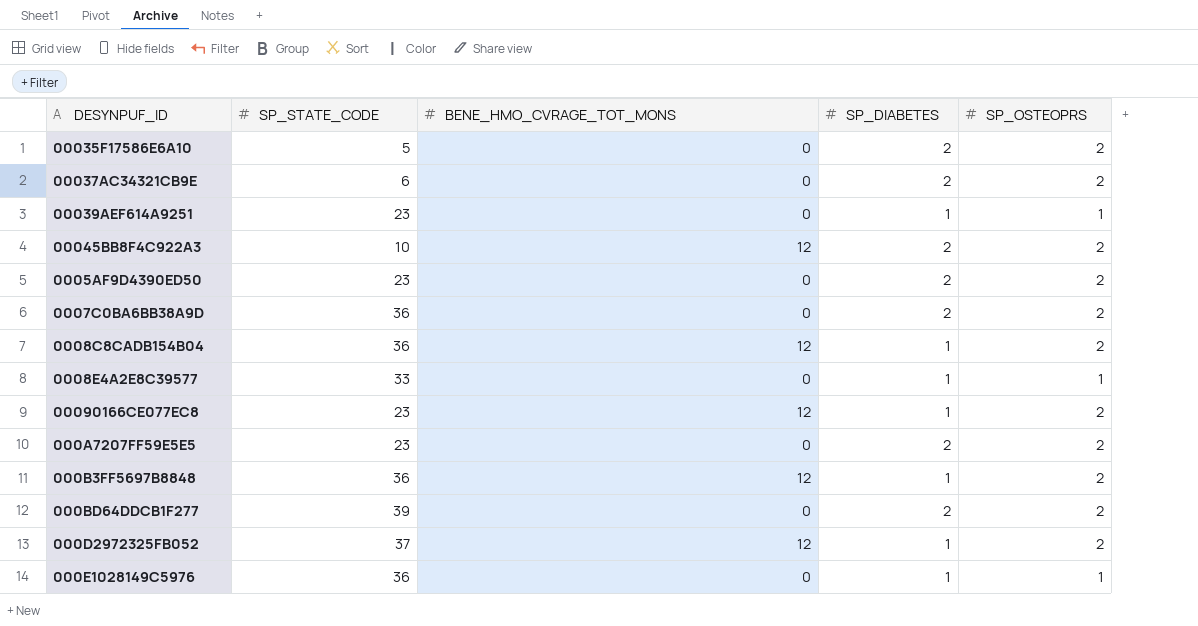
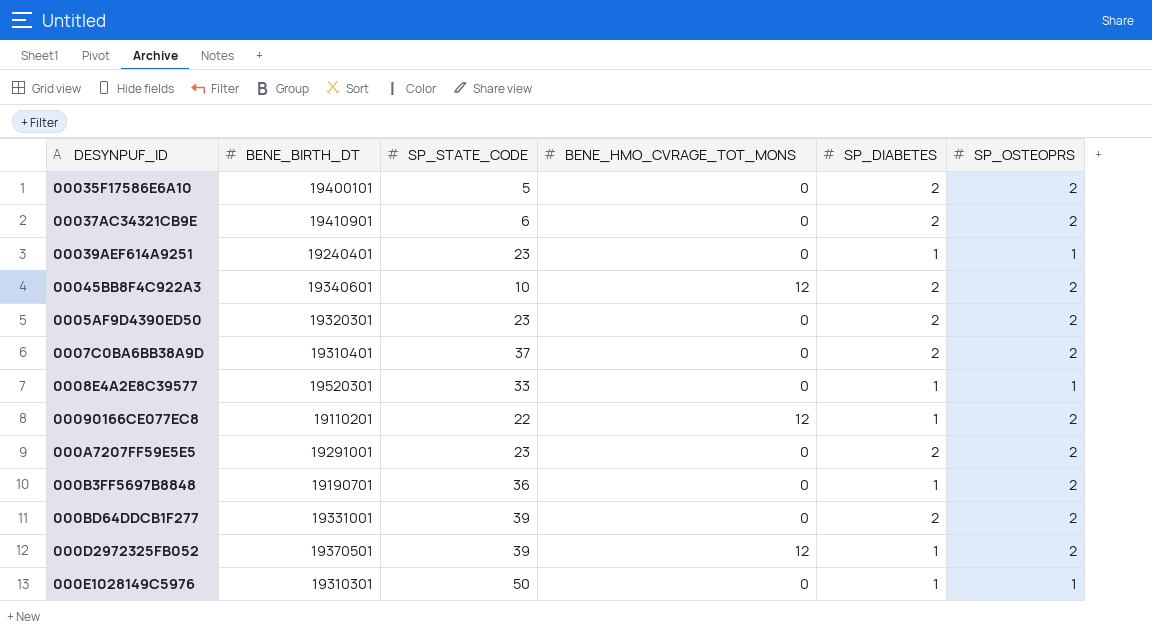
column BENE_BIRTH_DT | position: none -> 2
row 0008C8CADB154B04: 36 | 12 | 1 | 2 -> none
0007C0BA6BB38A9D | SP_STATE_CODE: 36 -> 37
00090166CE077EC8 | SP_STATE_CODE: 23 -> 22
000B3FF5697B8848 | BENE_HMO_CVRAGE_TOT_MONS: 12 -> 0
000D2972325FB052 | SP_STATE_CODE: 37 -> 39
000E1028149C5976 | SP_STATE_CODE: 36 -> 50

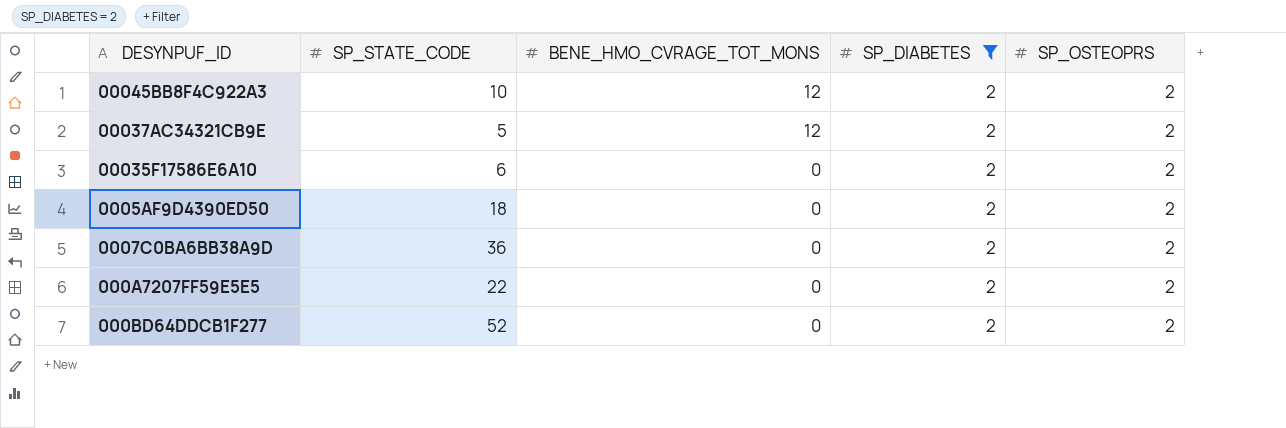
filter: none -> SP_DIABETES = 2
row order: none -> BENE_HMO_CVRAGE_TOT_MONS descending
column BENE_BIRTH_DT | position: 2 -> none
00037AC34321CB9E | SP_STATE_CODE: 6 -> 5
00037AC34321CB9E | BENE_HMO_CVRAGE_TOT_MONS: 0 -> 12
00035F17586E6A10 | SP_STATE_CODE: 5 -> 6
0005AF9D4390ED50 | SP_STATE_CODE: 23 -> 18
0007C0BA6BB38A9D | SP_STATE_CODE: 37 -> 36
000A7207FF59E5E5 | SP_STATE_CODE: 23 -> 22
000BD64DDCB1F277 | SP_STATE_CODE: 39 -> 52

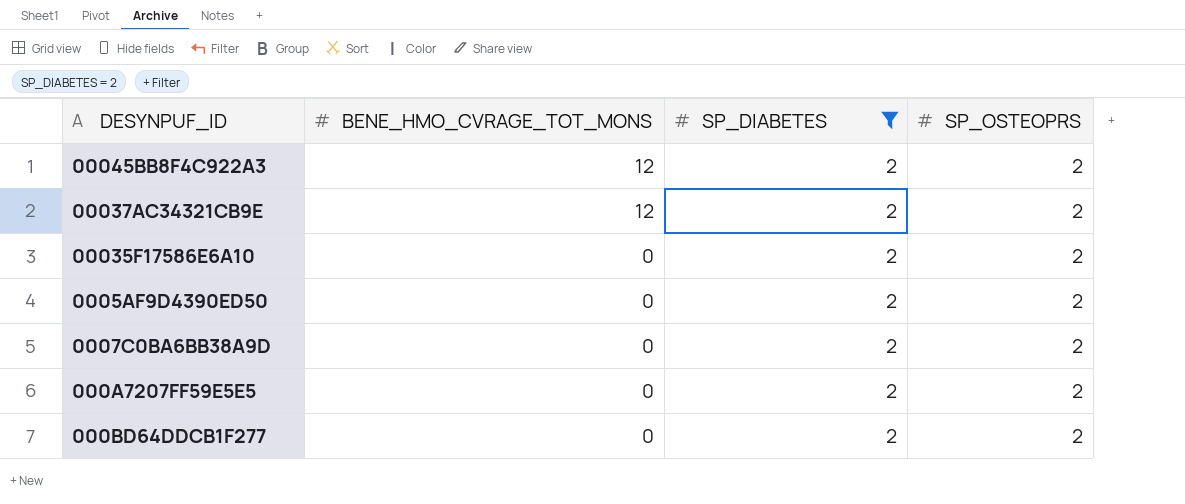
column SP_STATE_CODE | position: 2 -> none

